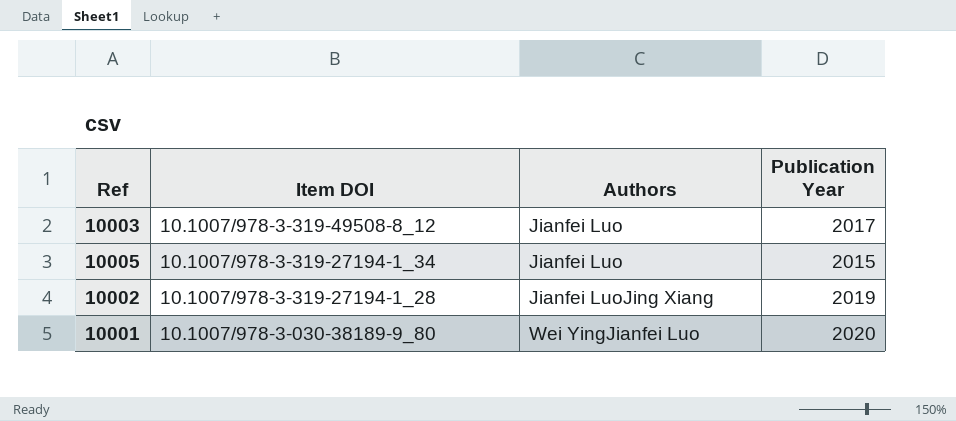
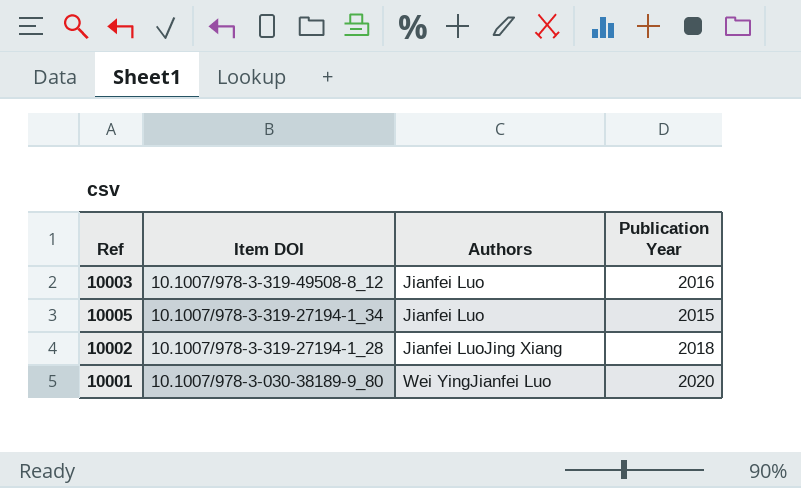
10003 | Publication Year: 2017 -> 2016
10002 | Publication Year: 2019 -> 2018

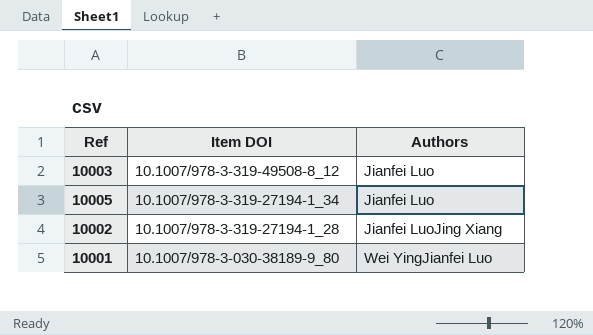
column Publication Year | position: 4 -> none

